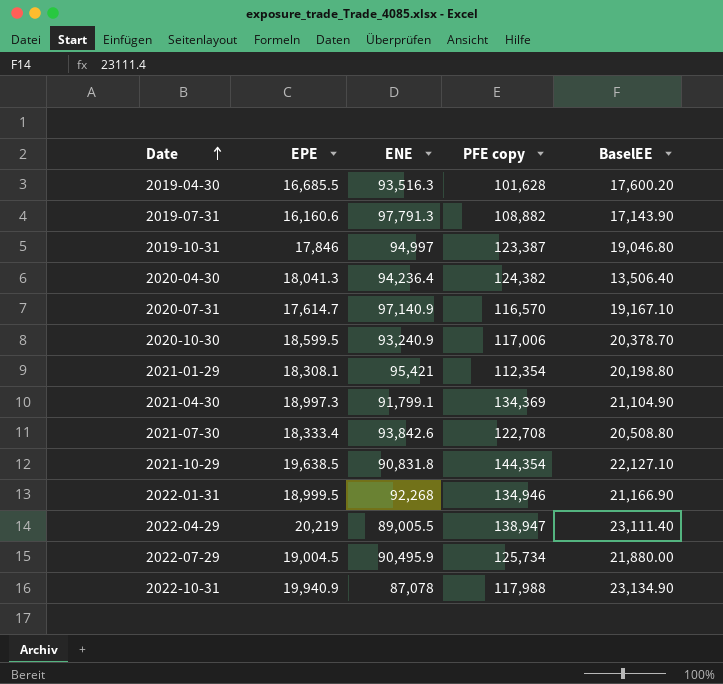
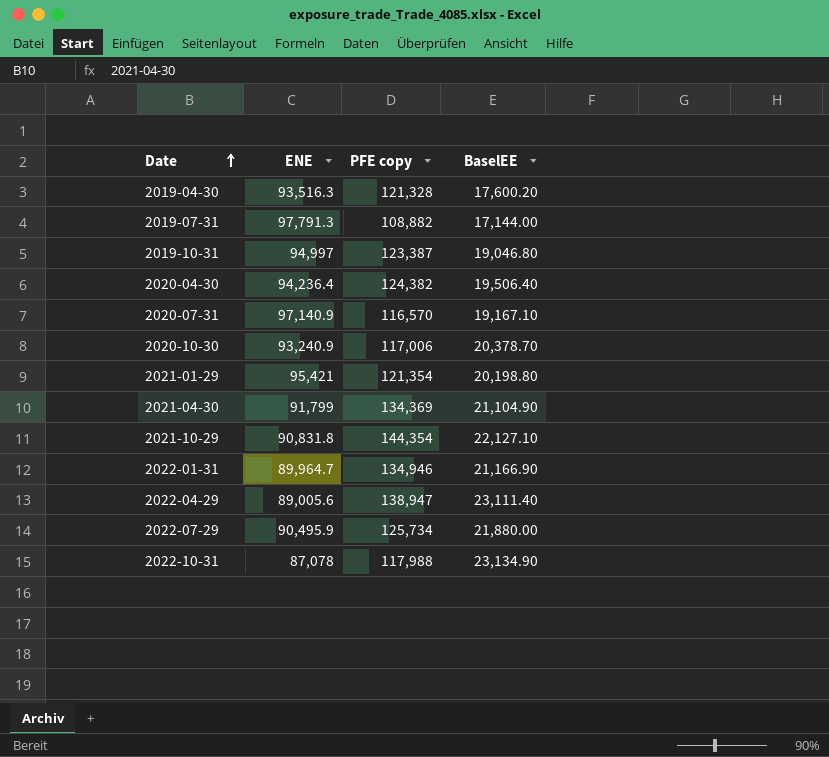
column EPE | position: 2 -> none
row 2021-07-30: 18,333.4 | 93,842.6 | 122,708 | 20,508.80 -> none
2019-04-30 | PFE copy: 101,628 -> 121,328
2019-07-31 | BaselEE: 17,143.90 -> 17,144.00
2020-04-30 | BaselEE: 13,506.40 -> 19,506.40
2021-01-29 | PFE copy: 112,354 -> 121,354
2021-04-30 | ENE: 91,799.1 -> 91,799
2022-01-31 | ENE: 92,268 -> 89,964.7
2022-04-29 | ENE: 89,005.5 -> 89,005.6

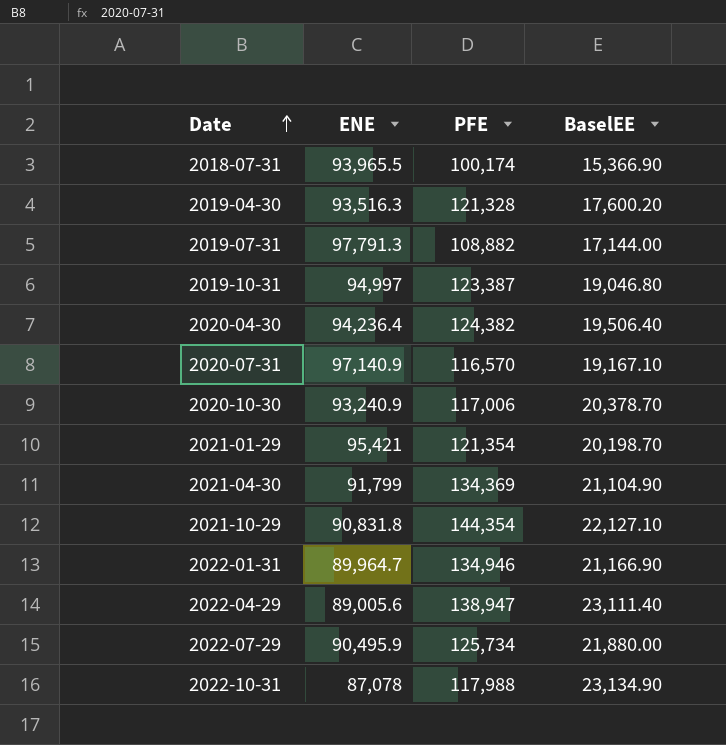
column name: PFE copy -> PFE
row 2018-07-31: none -> 93,965.5 | 100,174 | 15,366.90
2021-01-29 | BaselEE: 20,198.80 -> 20,198.70

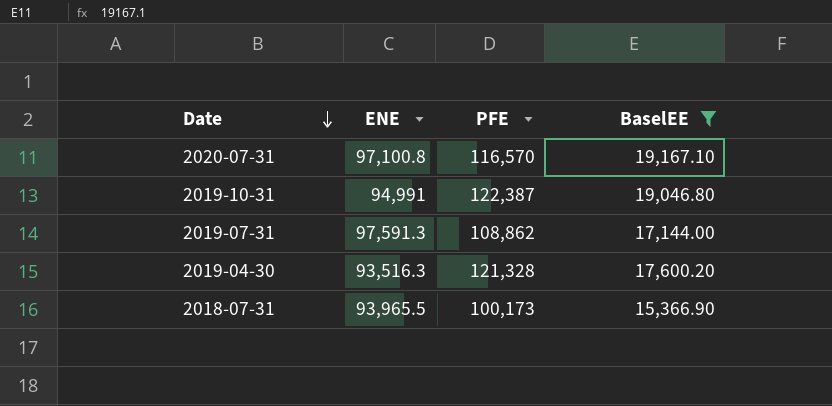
filter: none -> BaselEE <= 19,167.10
row order: Date ascending -> Date descending
2020-07-31 | ENE: 97,140.9 -> 97,100.8
2019-10-31 | ENE: 94,997 -> 94,991
2019-10-31 | PFE: 123,387 -> 122,387
2019-07-31 | ENE: 97,791.3 -> 97,591.3
2019-07-31 | PFE: 108,882 -> 108,862
2018-07-31 | PFE: 100,174 -> 100,173

